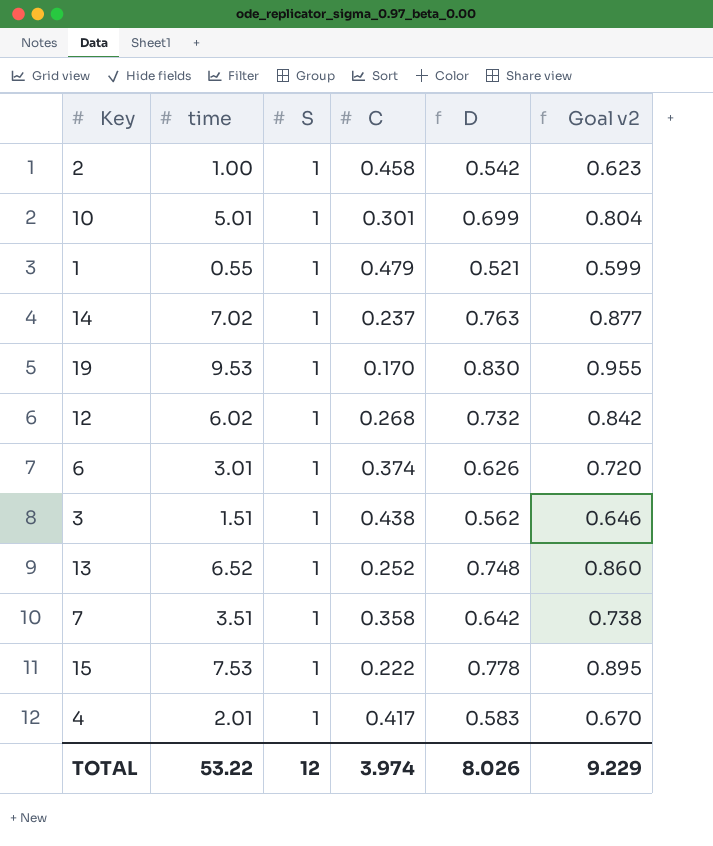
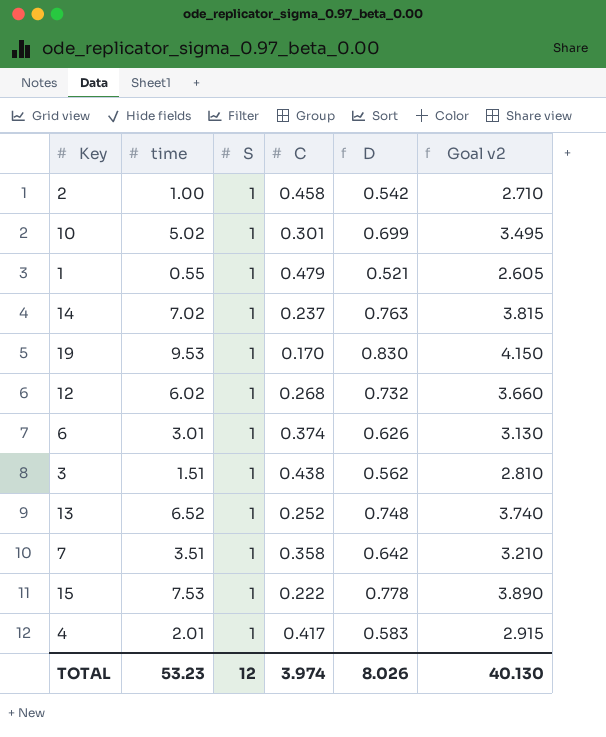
column Goal v2 | formula: [D] * 1.15 -> [D] * 5
10 | time: 5.01 -> 5.02
TOTAL | time: 53.22 -> 53.23
TOTAL | Goal v2: 9.229 -> 40.130

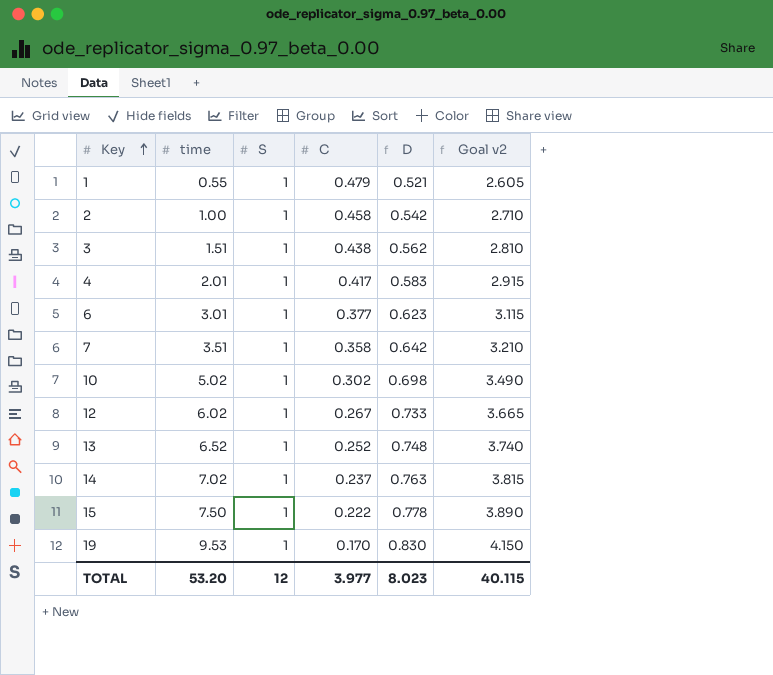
row order: none -> Key ascending
6 | C: 0.374 -> 0.377
6 | D: 0.626 -> 0.623
6 | Goal v2: 3.130 -> 3.115
10 | C: 0.301 -> 0.302
10 | D: 0.699 -> 0.698
10 | Goal v2: 3.495 -> 3.490
12 | C: 0.268 -> 0.267
12 | D: 0.732 -> 0.733
12 | Goal v2: 3.660 -> 3.665
15 | time: 7.53 -> 7.50
TOTAL | time: 53.23 -> 53.20
TOTAL | C: 3.974 -> 3.977
TOTAL | D: 8.026 -> 8.023
TOTAL | Goal v2: 40.130 -> 40.115

